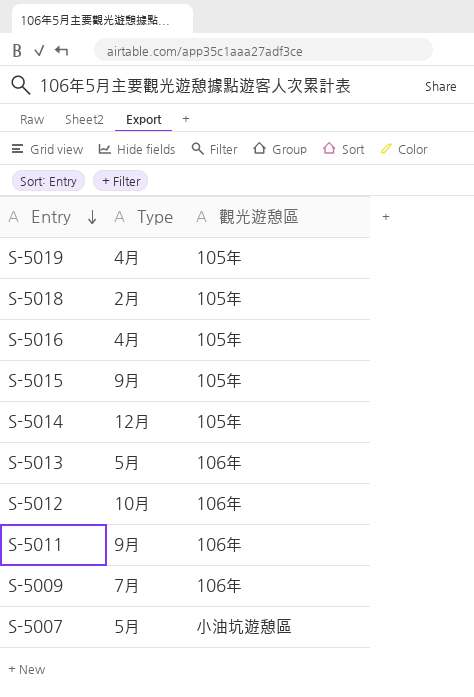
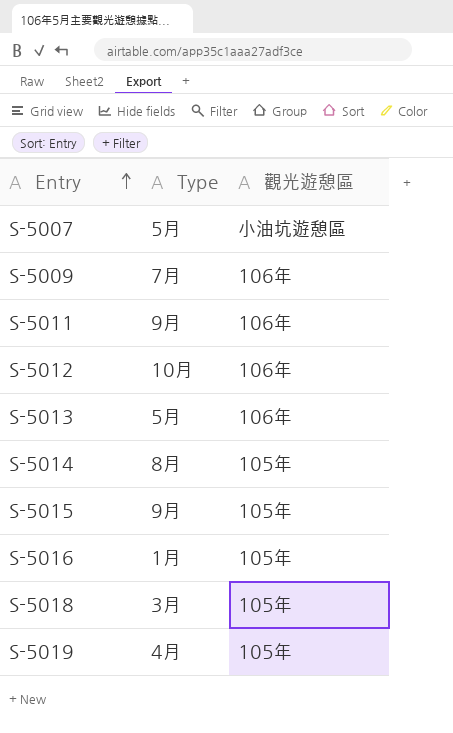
row order: Entry descending -> Entry ascending
S-5014 | Type: 12月 -> 8月
S-5016 | Type: 4月 -> 1月
S-5018 | Type: 2月 -> 3月

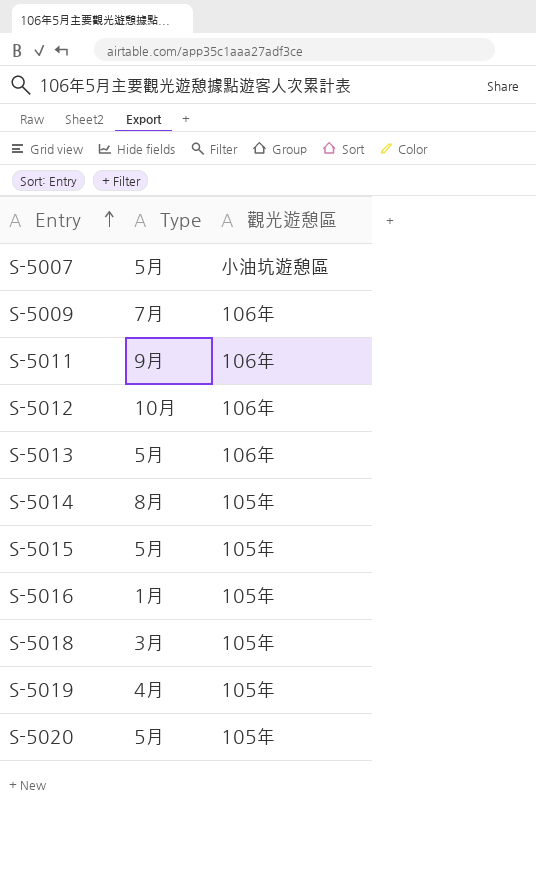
S-5015 | Type: 9月 -> 5月
row S-5020: none -> 5月 | 105年

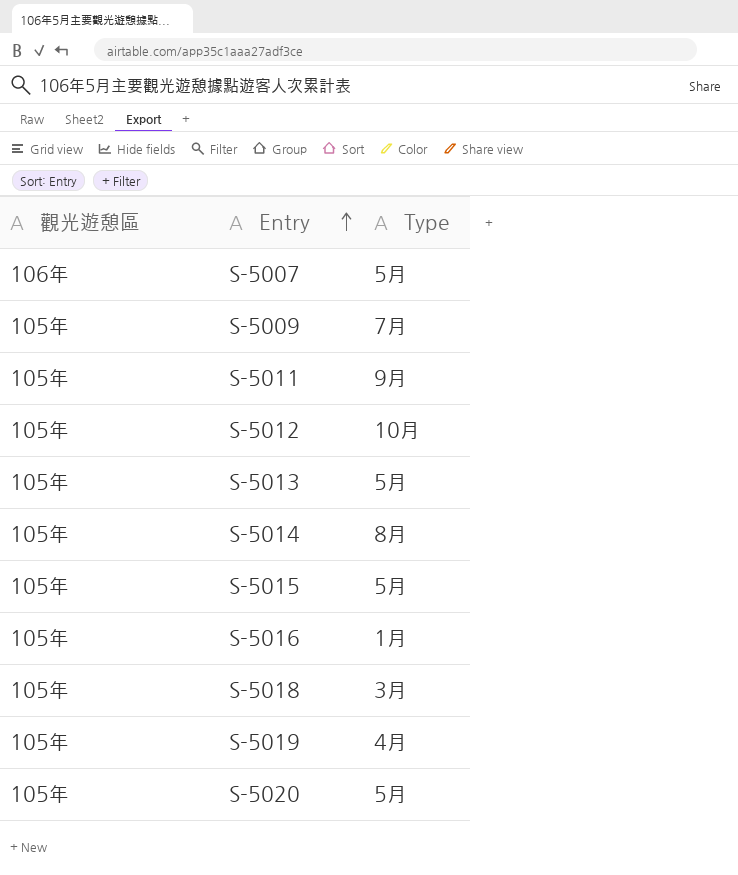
column 觀光遊憩區 | position: 3 -> 1
S-5007 | 觀光遊憩區: 小油坑遊憩區 -> 106年
S-5009 | 觀光遊憩區: 106年 -> 105年
S-5011 | 觀光遊憩區: 106年 -> 105年
S-5012 | 觀光遊憩區: 106年 -> 105年
S-5013 | 觀光遊憩區: 106年 -> 105年

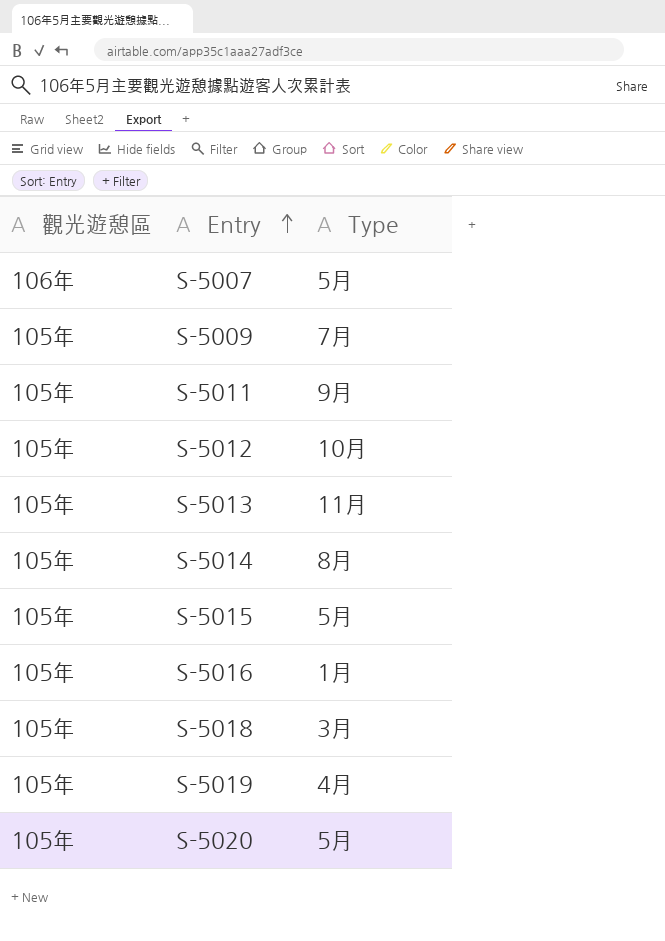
S-5013 | Type: 5月 -> 11月

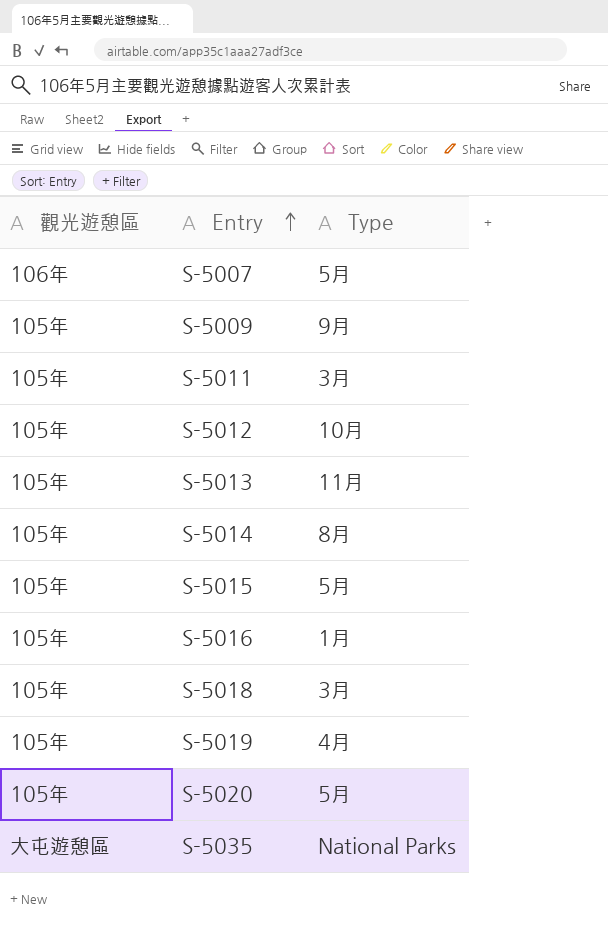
S-5009 | Type: 7月 -> 9月
S-5011 | Type: 9月 -> 3月
row S-5035: none -> 大屯遊憩區 | National Parks

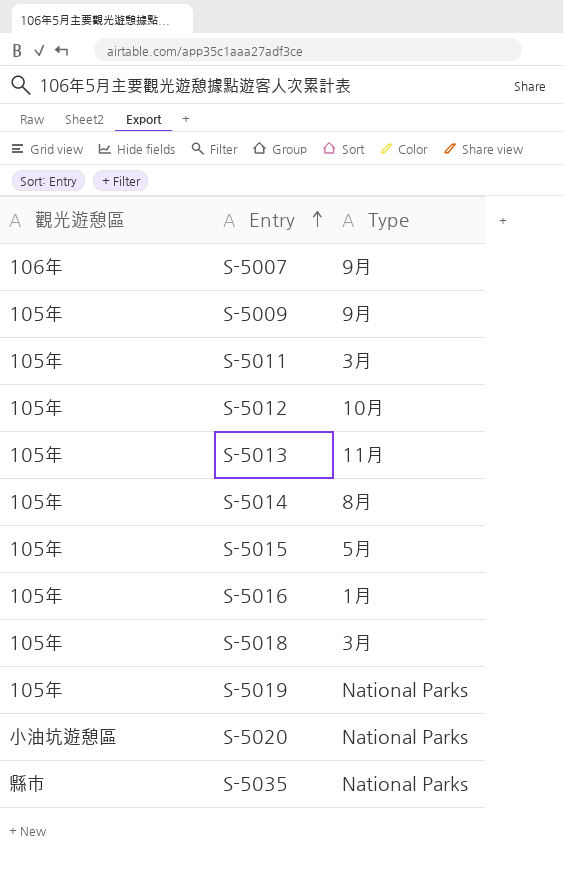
S-5007 | Type: 5月 -> 9月
S-5019 | Type: 4月 -> National Parks
S-5020 | 觀光遊憩區: 105年 -> 小油坑遊憩區
S-5020 | Type: 5月 -> National Parks
S-5035 | 觀光遊憩區: 大屯遊憩區 -> 縣市

